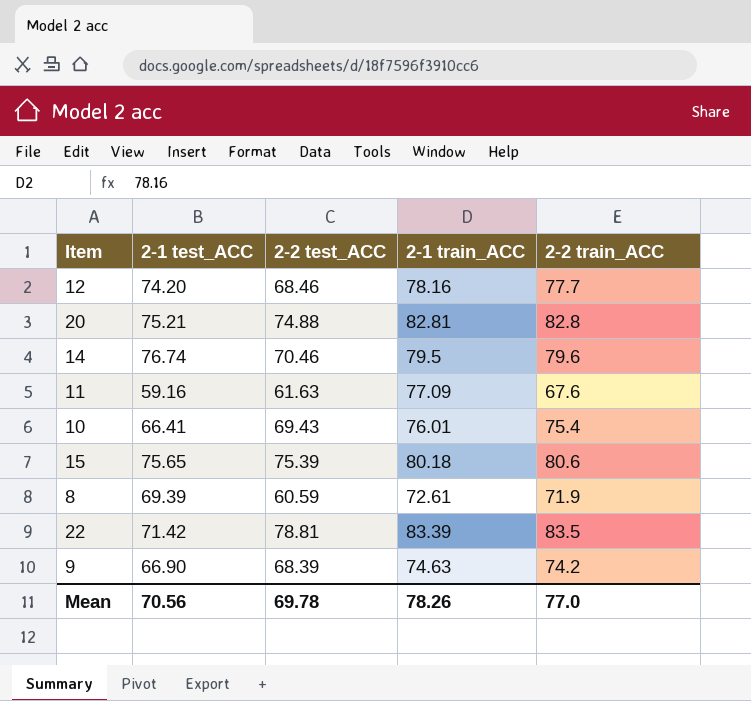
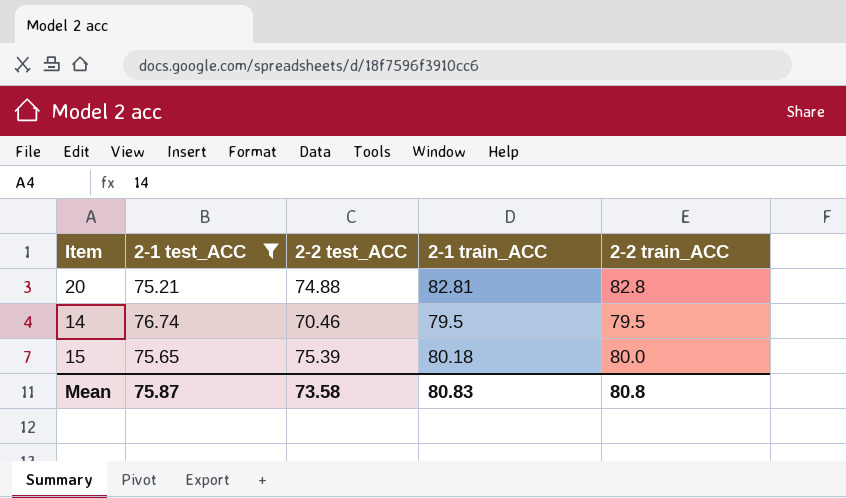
filter: none -> 2-1 test_ACC >= 75.21
14 | 2-2 train_ACC: 79.6 -> 79.5
15 | 2-2 train_ACC: 80.6 -> 80.0
Mean | 2-1 test_ACC: 70.56 -> 75.87
Mean | 2-2 test_ACC: 69.78 -> 73.58
Mean | 2-1 train_ACC: 78.26 -> 80.83
Mean | 2-2 train_ACC: 77.0 -> 80.8

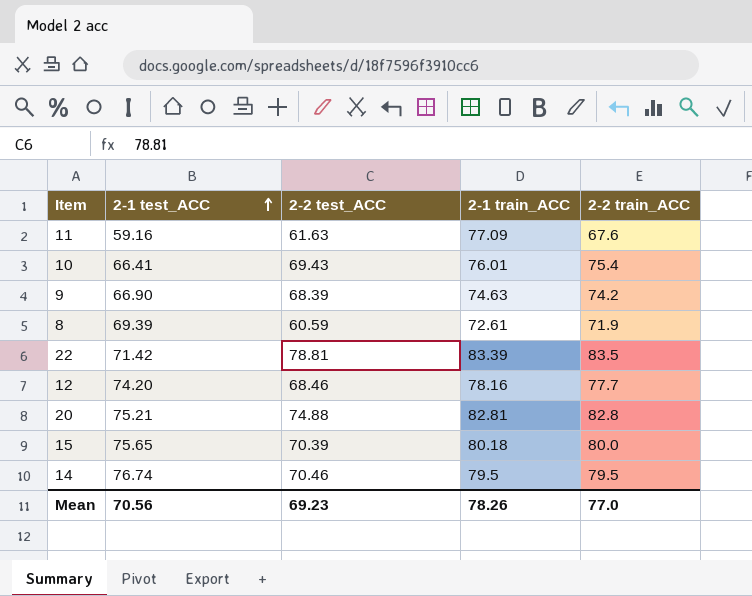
filter: 2-1 test_ACC >= 75.21 -> none
row order: none -> 2-1 test_ACC ascending
15 | 2-2 test_ACC: 75.39 -> 70.39
Mean | 2-1 test_ACC: 75.87 -> 70.56
Mean | 2-2 test_ACC: 73.58 -> 69.23
Mean | 2-1 train_ACC: 80.83 -> 78.26
Mean | 2-2 train_ACC: 80.8 -> 77.0

